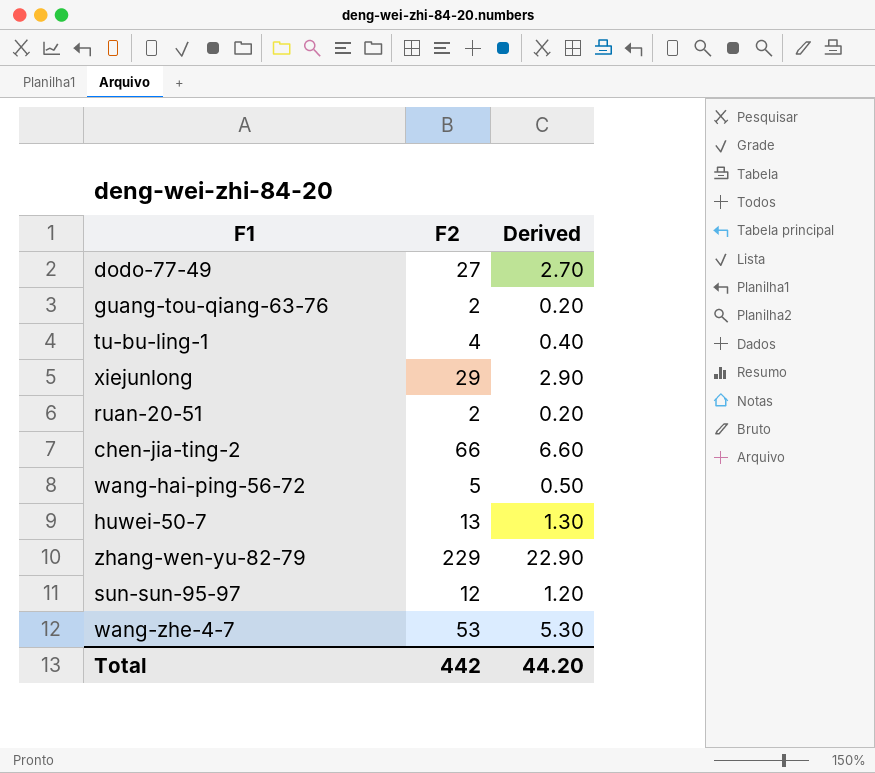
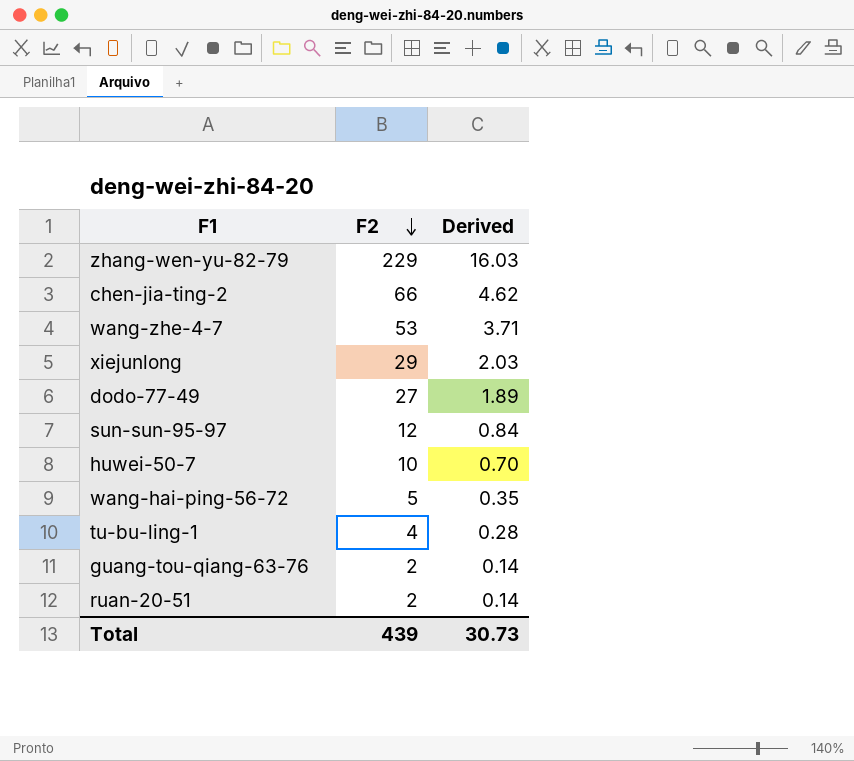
row order: none -> F2 descending
column Derived | formula: [F2] * 0.1 -> [F2] * 0.07
huwei-50-7 | F2: 13 -> 10
Total | F2: 442 -> 439
Total | Derived: 44.20 -> 30.73

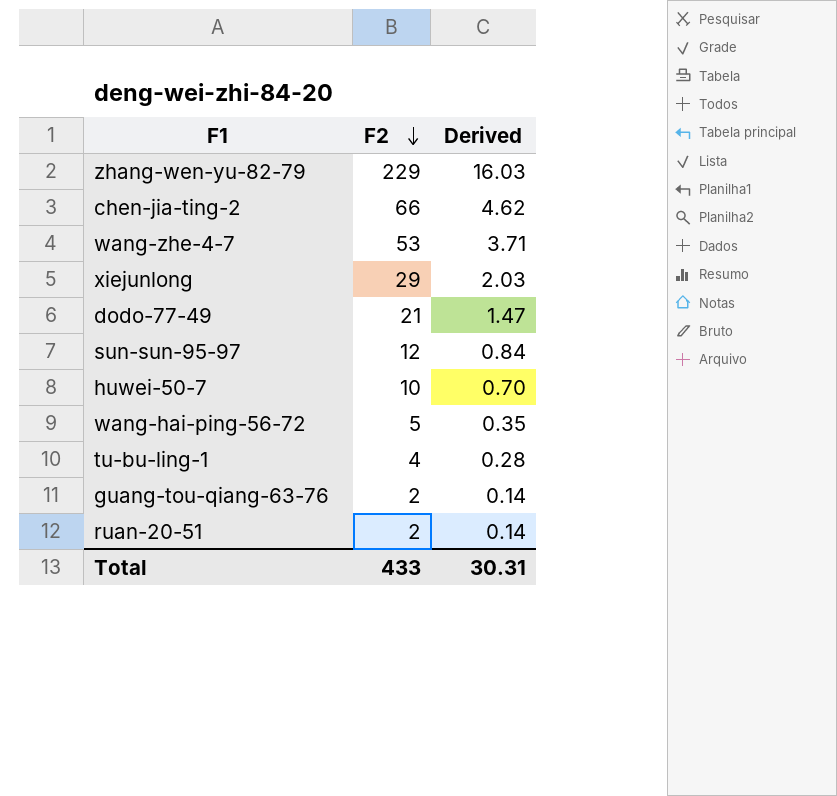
dodo-77-49 | F2: 27 -> 21
dodo-77-49 | Derived: 1.89 -> 1.47
Total | F2: 439 -> 433
Total | Derived: 30.73 -> 30.31

